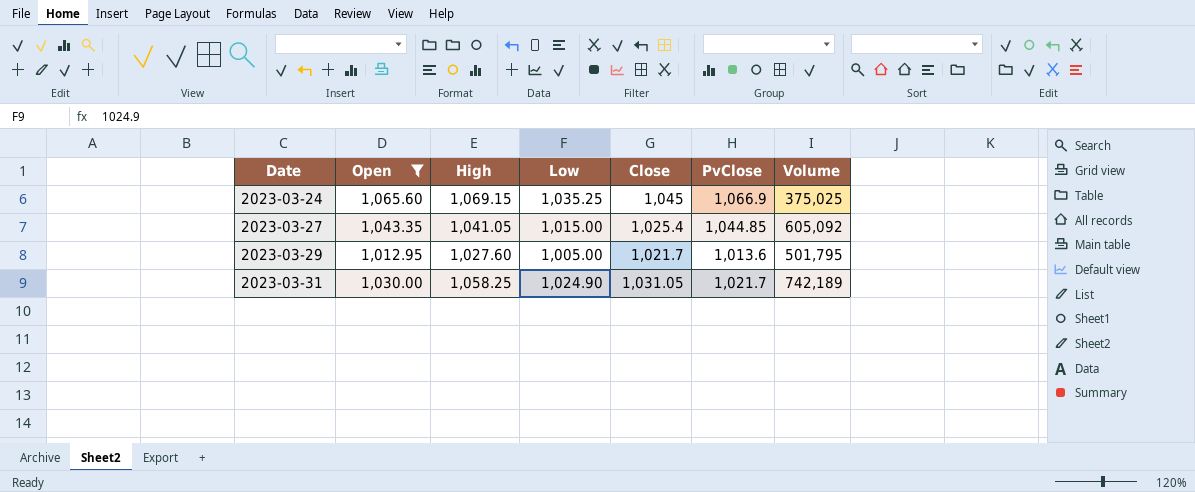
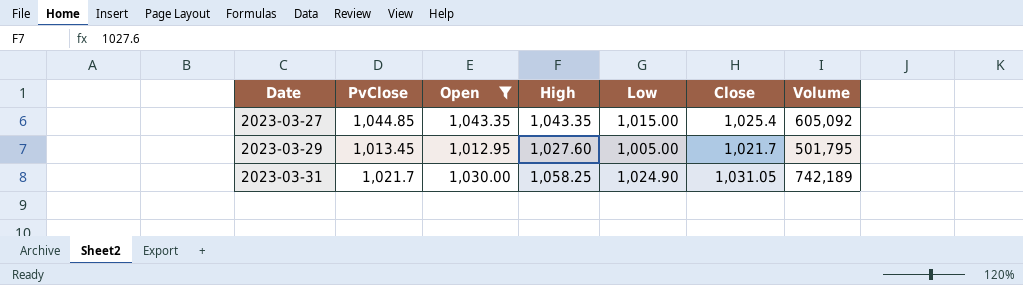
column PvClose | position: 6 -> 2
row 2023-03-24: 1,065.60 | 1,069.15 | 1,035.25 | 1,045 | 1,066.9 | 375,025 -> none
2023-03-27 | High: 1,041.05 -> 1,043.35
2023-03-29 | PvClose: 1,013.6 -> 1,013.45

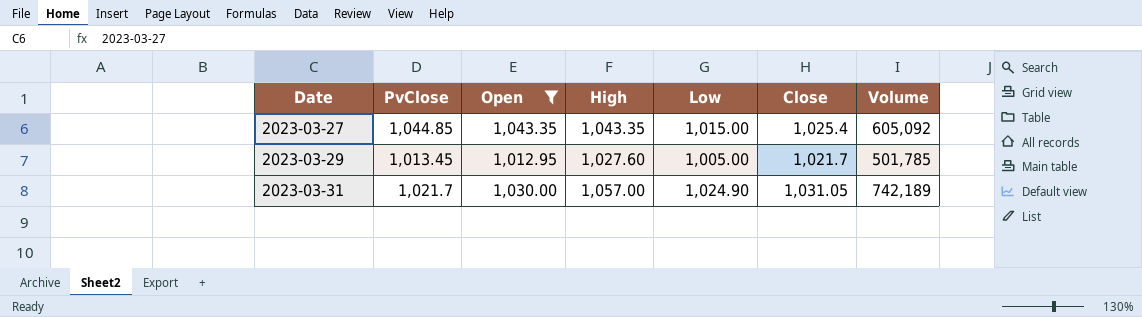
2023-03-29 | Volume: 501,795 -> 501,785
2023-03-31 | High: 1,058.25 -> 1,057.00

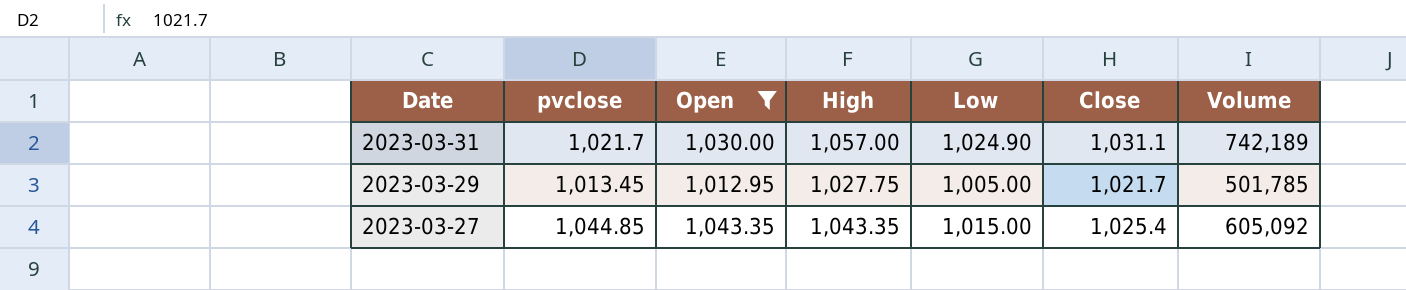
row order: Date ascending -> Date descending
column name: PvClose -> pvclose
2023-03-31 | Close: 1,031.05 -> 1,031.1
2023-03-29 | High: 1,027.60 -> 1,027.75

